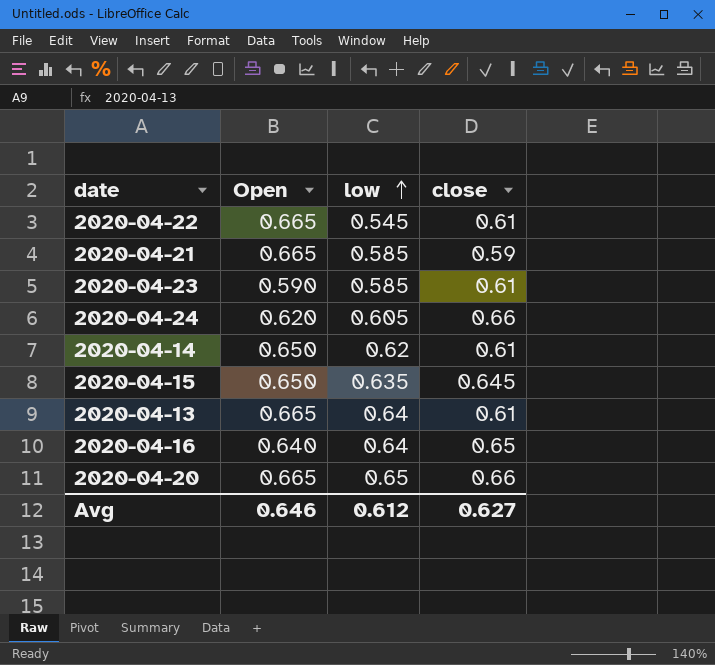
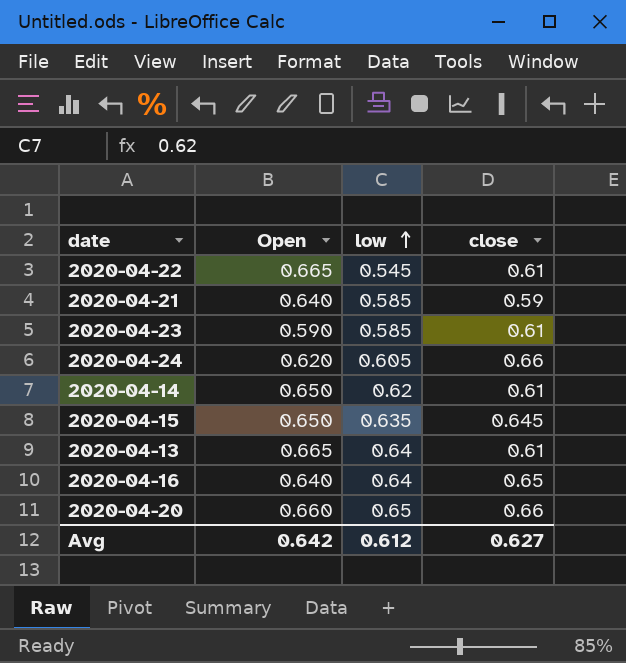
2020-04-21 | Open: 0.665 -> 0.640
2020-04-20 | Open: 0.665 -> 0.660
Avg | Open: 0.646 -> 0.642

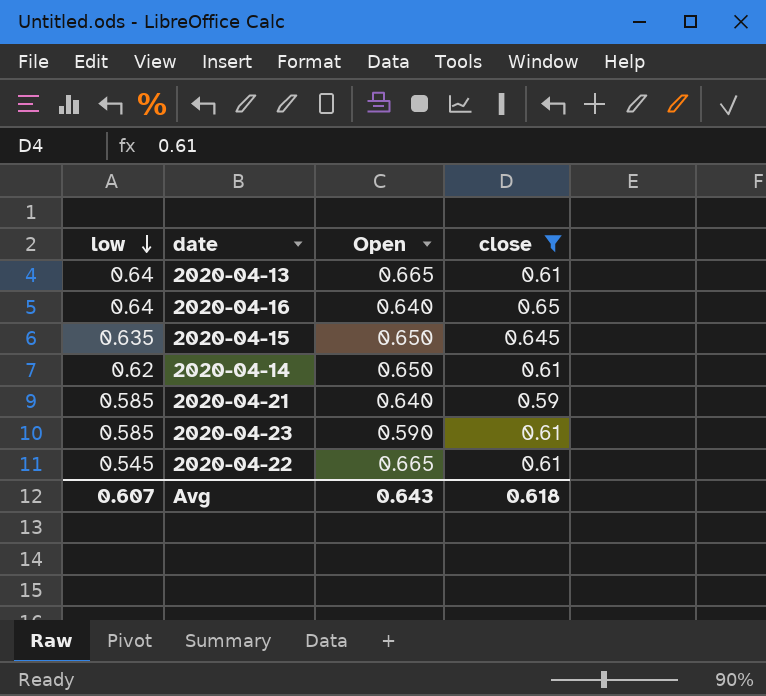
filter: none -> close != 0.66
row order: low ascending -> low descending
column low | position: 3 -> 1
Avg | low: 0.612 -> 0.607
Avg | Open: 0.642 -> 0.643
Avg | close: 0.627 -> 0.618

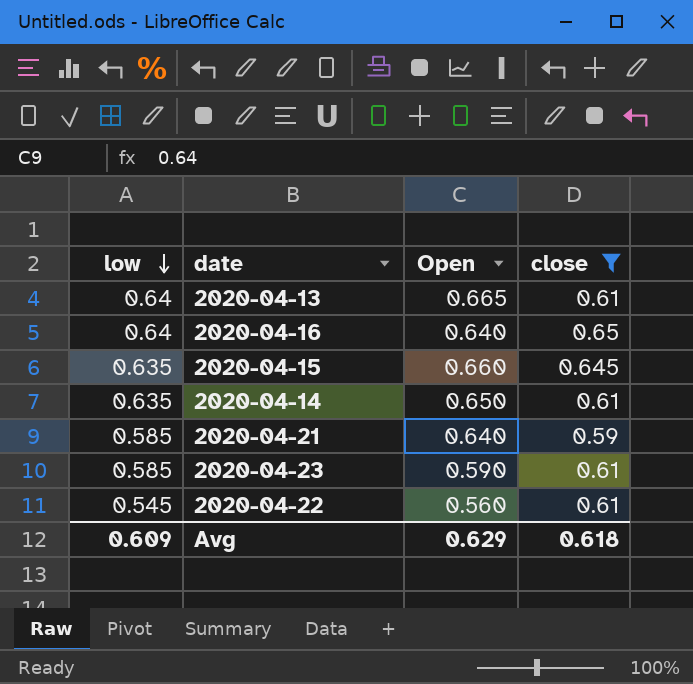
2020-04-15 | Open: 0.650 -> 0.660
2020-04-14 | low: 0.62 -> 0.635
2020-04-22 | Open: 0.665 -> 0.560
Avg | low: 0.607 -> 0.609
Avg | Open: 0.643 -> 0.629

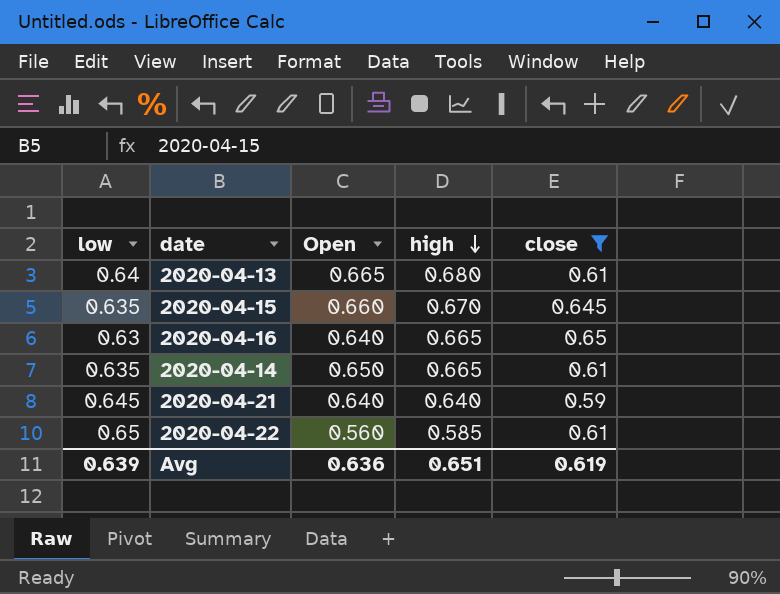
row order: low descending -> high descending
column high | position: none -> 4
row 2020-04-23: 0.585 | 0.590 | 0.61 -> none
2020-04-16 | low: 0.64 -> 0.63
2020-04-21 | low: 0.585 -> 0.645
2020-04-22 | low: 0.545 -> 0.65
Avg | low: 0.609 -> 0.639
Avg | Open: 0.629 -> 0.636
Avg | close: 0.618 -> 0.619

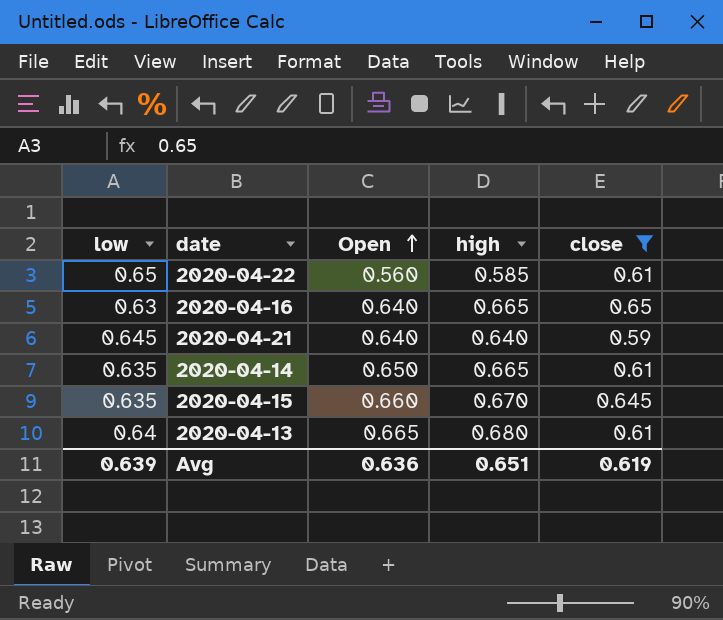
row order: high descending -> Open ascending

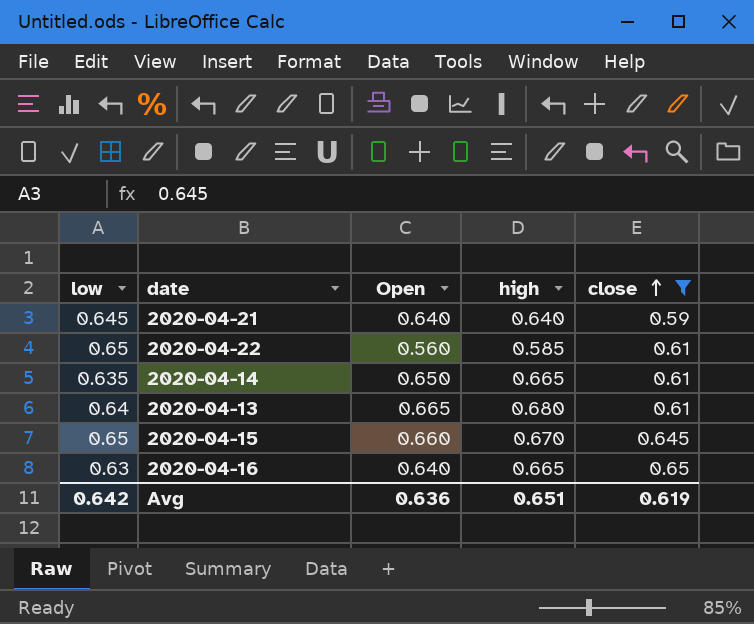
row order: Open ascending -> close ascending
2020-04-15 | low: 0.635 -> 0.65
Avg | low: 0.639 -> 0.642

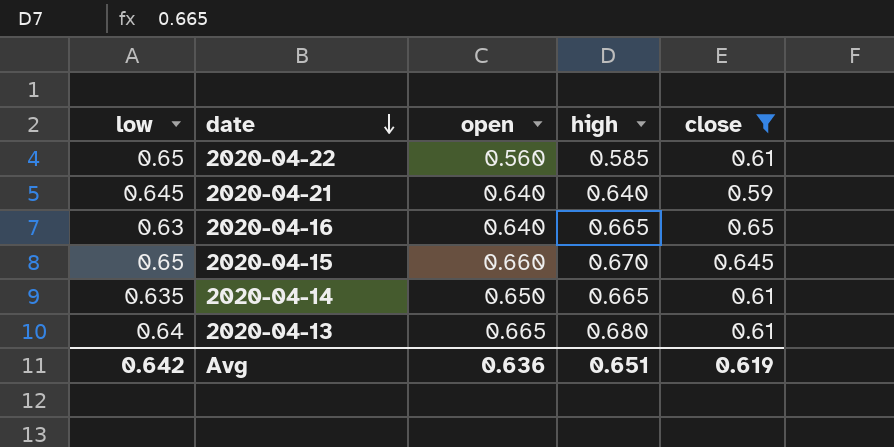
row order: close ascending -> date descending
column name: Open -> open

